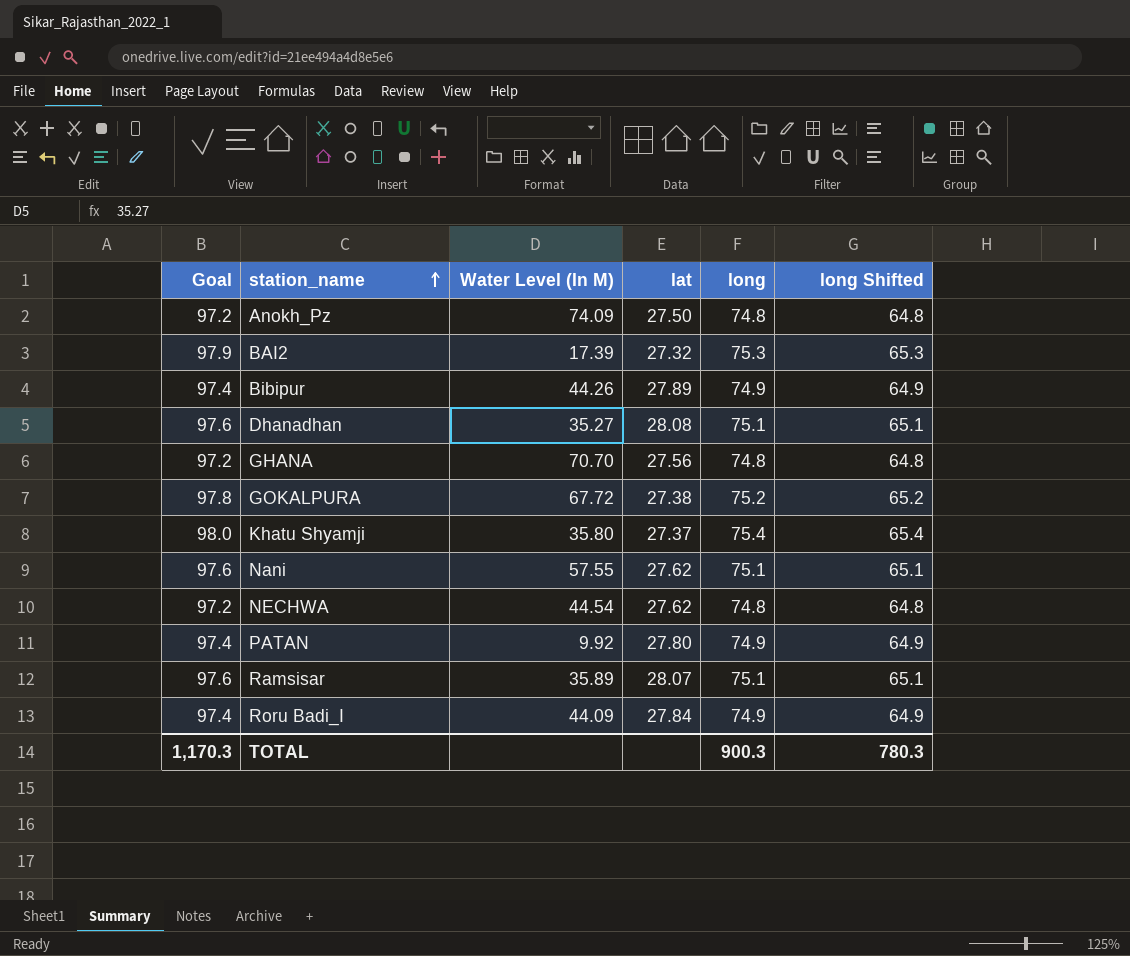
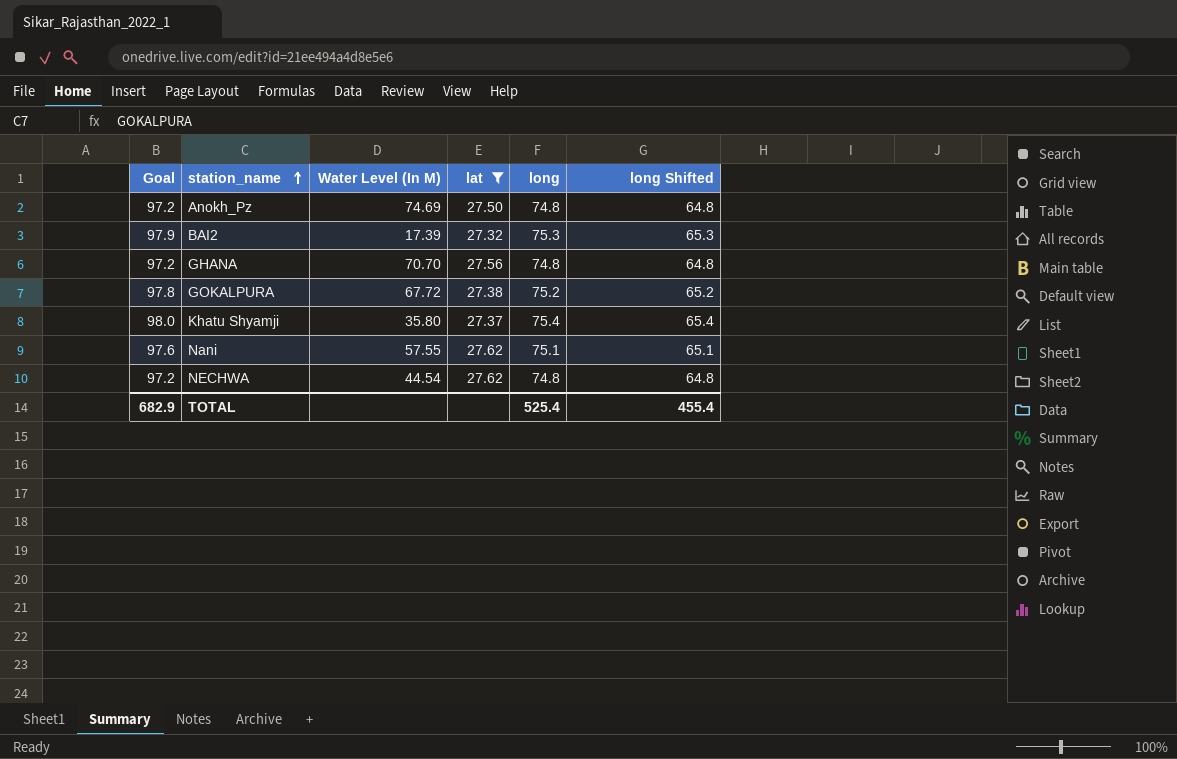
filter: none -> lat <= 27.62
Anokh_Pz | Water Level (In M): 74.09 -> 74.69
TOTAL | Goal: 1,170.3 -> 682.9
TOTAL | long: 900.3 -> 525.4
TOTAL | long Shifted: 780.3 -> 455.4

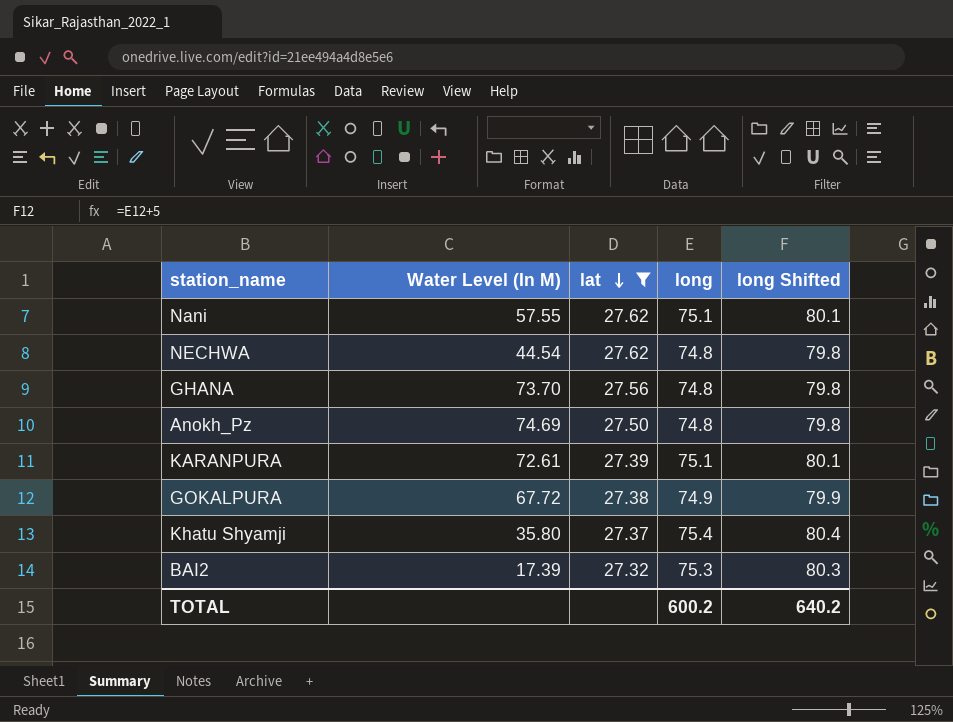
row order: station_name ascending -> lat descending
column Goal | formula: [long] * 1.3 -> none
column long Shifted | formula: [long] - 10 -> [long] + 5
GHANA | Water Level (In M): 70.70 -> 73.70
row KARANPURA: none -> 72.61 | 27.39 | 75.1 | 80.1
GOKALPURA | long: 75.2 -> 74.9
TOTAL | long: 525.4 -> 600.2
TOTAL | long Shifted: 455.4 -> 640.2

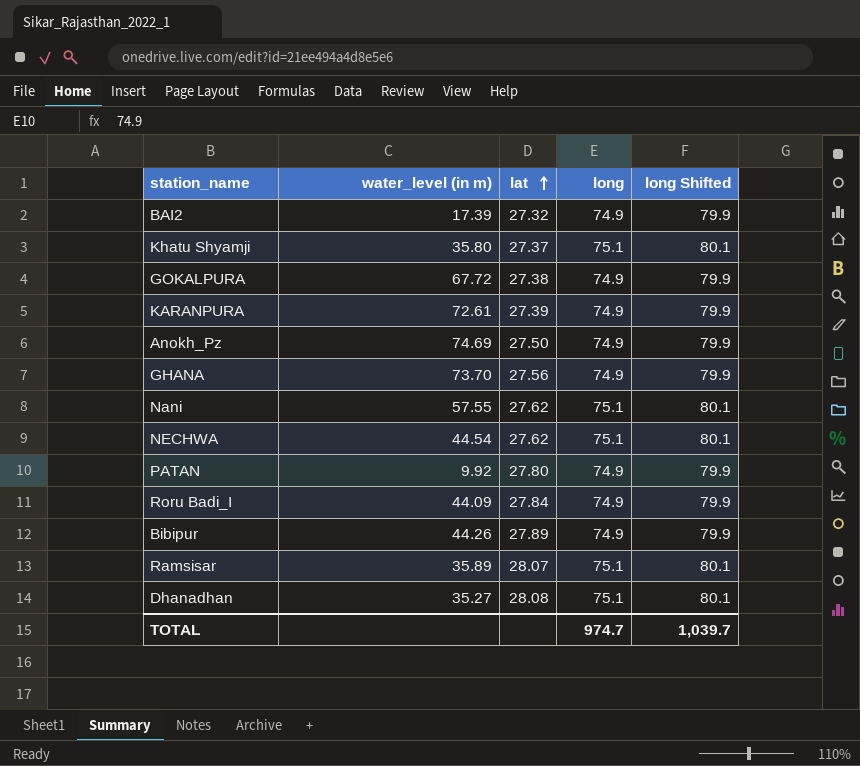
filter: lat <= 27.62 -> none
row order: lat descending -> lat ascending
column name: Water Level (In M) -> water_level (in m)
BAI2 | long: 75.3 -> 74.9
BAI2 | long Shifted: 80.3 -> 79.9
Khatu Shyamji | long: 75.4 -> 75.1
Khatu Shyamji | long Shifted: 80.4 -> 80.1
KARANPURA | long: 75.1 -> 74.9
KARANPURA | long Shifted: 80.1 -> 79.9
Anokh_Pz | long: 74.8 -> 74.9
Anokh_Pz | long Shifted: 79.8 -> 79.9
GHANA | long: 74.8 -> 74.9
GHANA | long Shifted: 79.8 -> 79.9
NECHWA | long: 74.8 -> 75.1
NECHWA | long Shifted: 79.8 -> 80.1
TOTAL | long: 600.2 -> 974.7
TOTAL | long Shifted: 640.2 -> 1,039.7

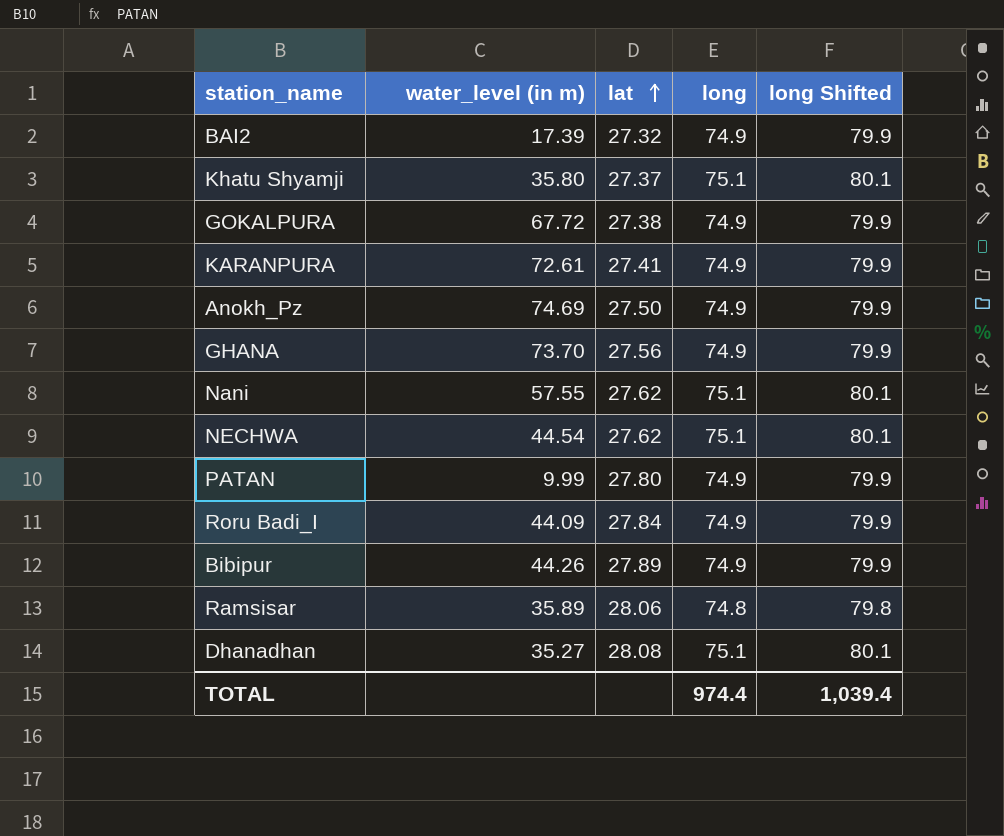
KARANPURA | lat: 27.39 -> 27.41
PATAN | water_level (in m): 9.92 -> 9.99
Ramsisar | lat: 28.07 -> 28.06
Ramsisar | long: 75.1 -> 74.8
Ramsisar | long Shifted: 80.1 -> 79.8
TOTAL | long: 974.7 -> 974.4
TOTAL | long Shifted: 1,039.7 -> 1,039.4

